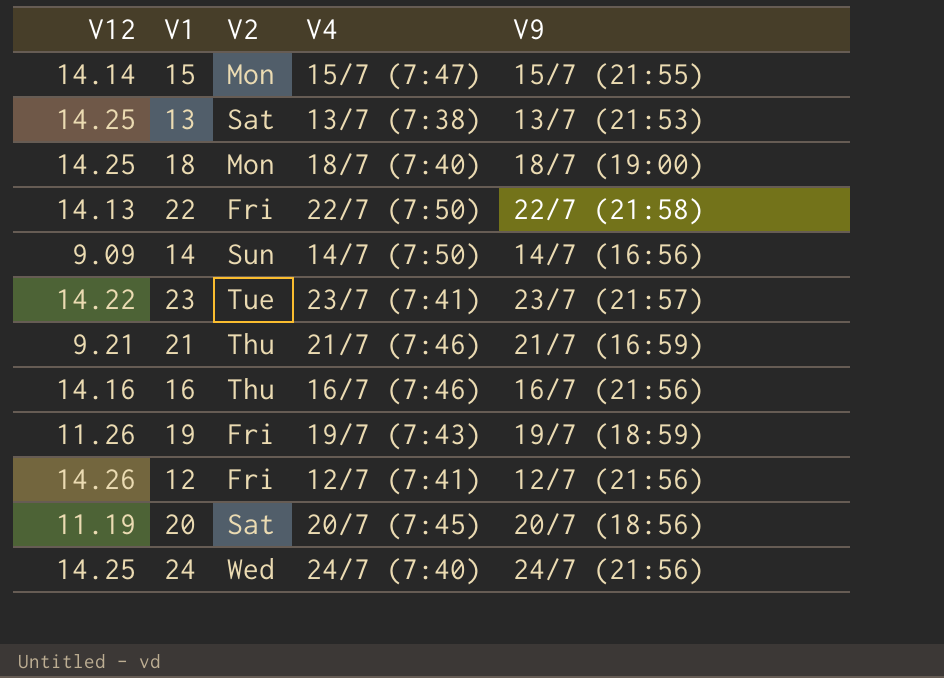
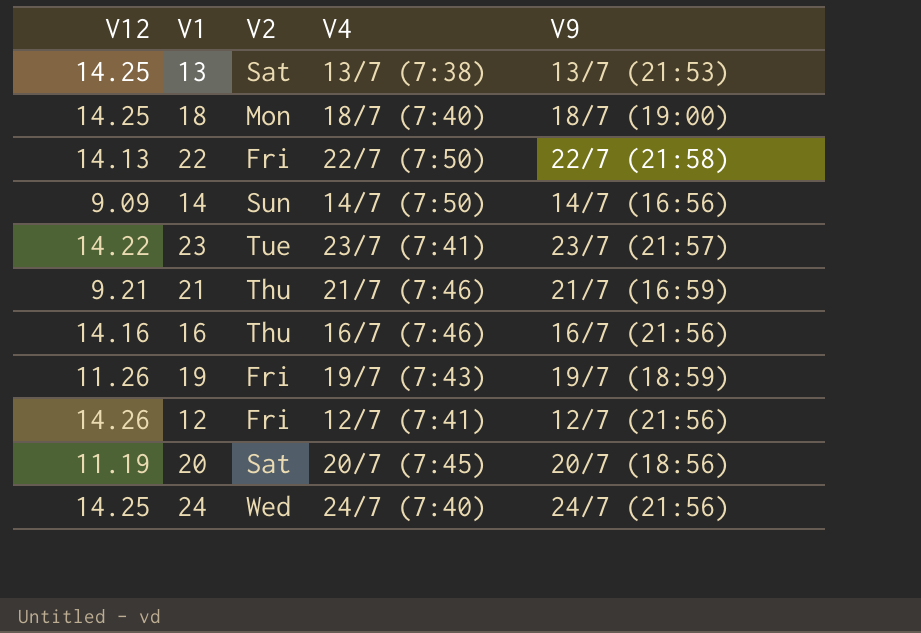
row 15: 14.14 | Mon | 15/7 (7:47) | 15/7 (21:55) -> none

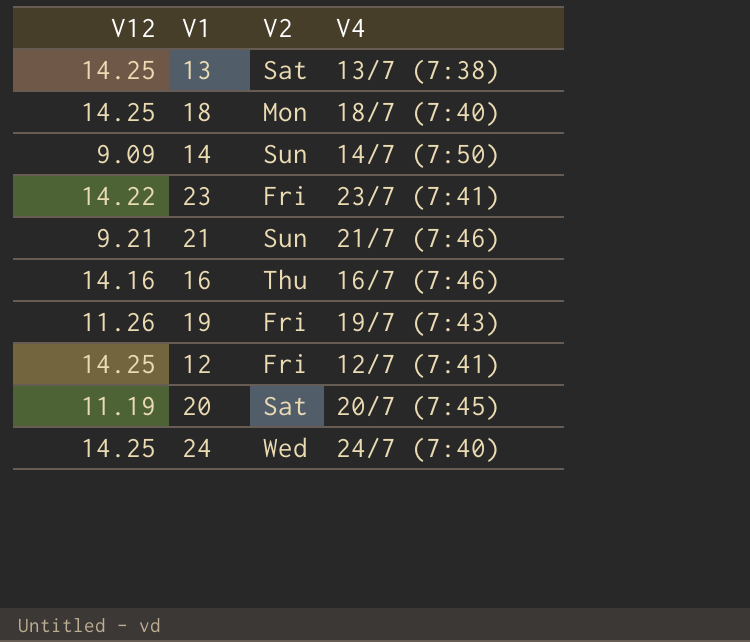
column V9 | position: 5 -> none
row 22: 14.13 | Fri | 22/7 (7:50) | 22/7 (21:58) -> none
23 | V2: Tue -> Fri
21 | V2: Thu -> Sun
12 | V12: 14.26 -> 14.25

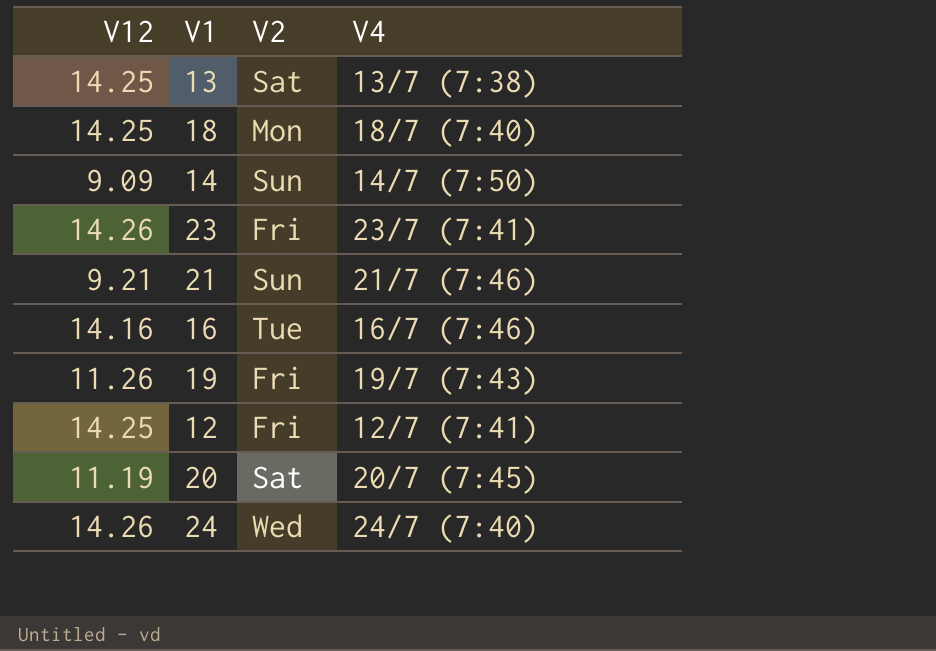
23 | V12: 14.22 -> 14.26
16 | V2: Thu -> Tue
24 | V12: 14.25 -> 14.26

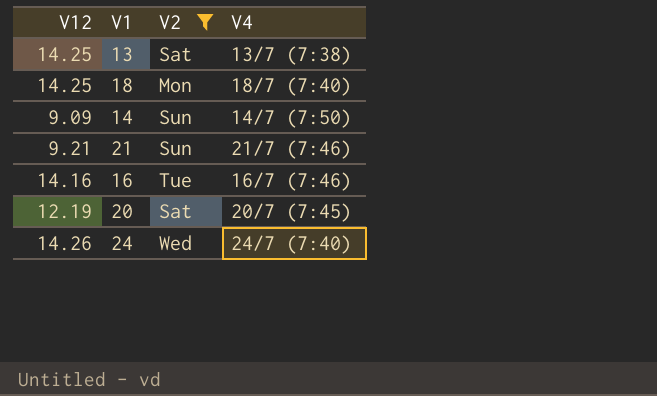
filter: none -> V2 != Fri
20 | V12: 11.19 -> 12.19

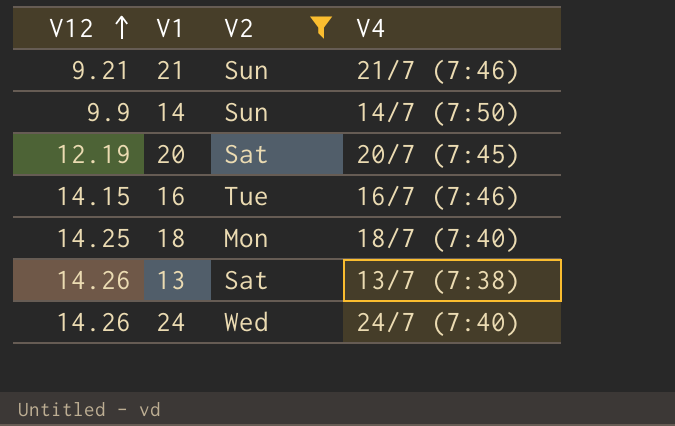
row order: none -> V12 ascending
14 | V12: 9.09 -> 9.9
16 | V12: 14.16 -> 14.15
13 | V12: 14.25 -> 14.26

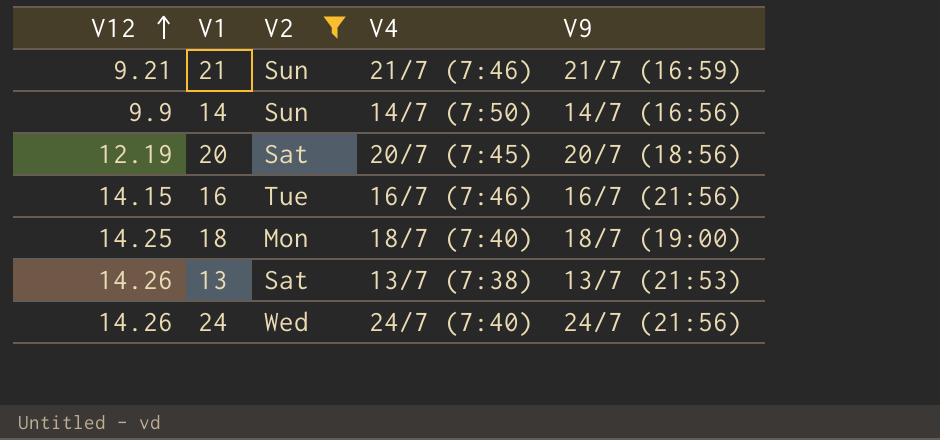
column V9 | position: none -> 5

